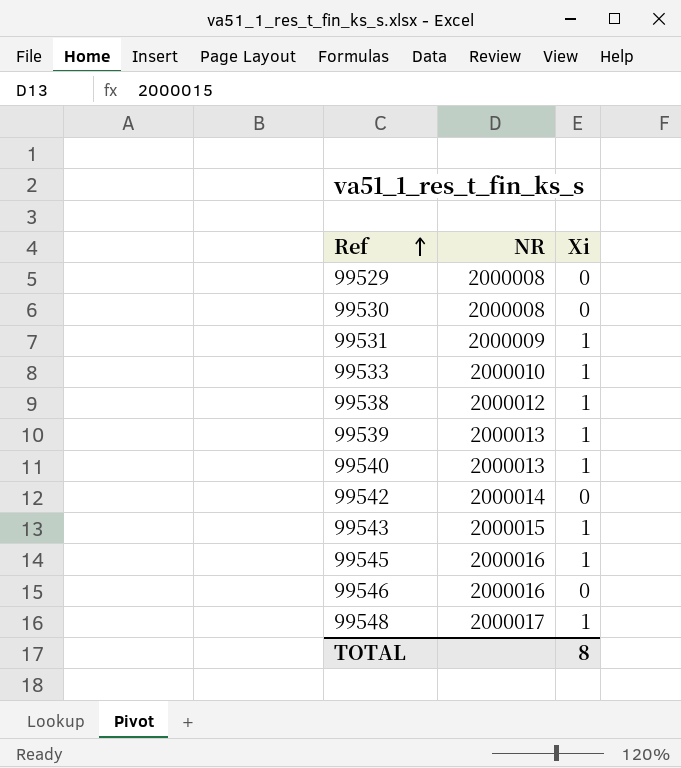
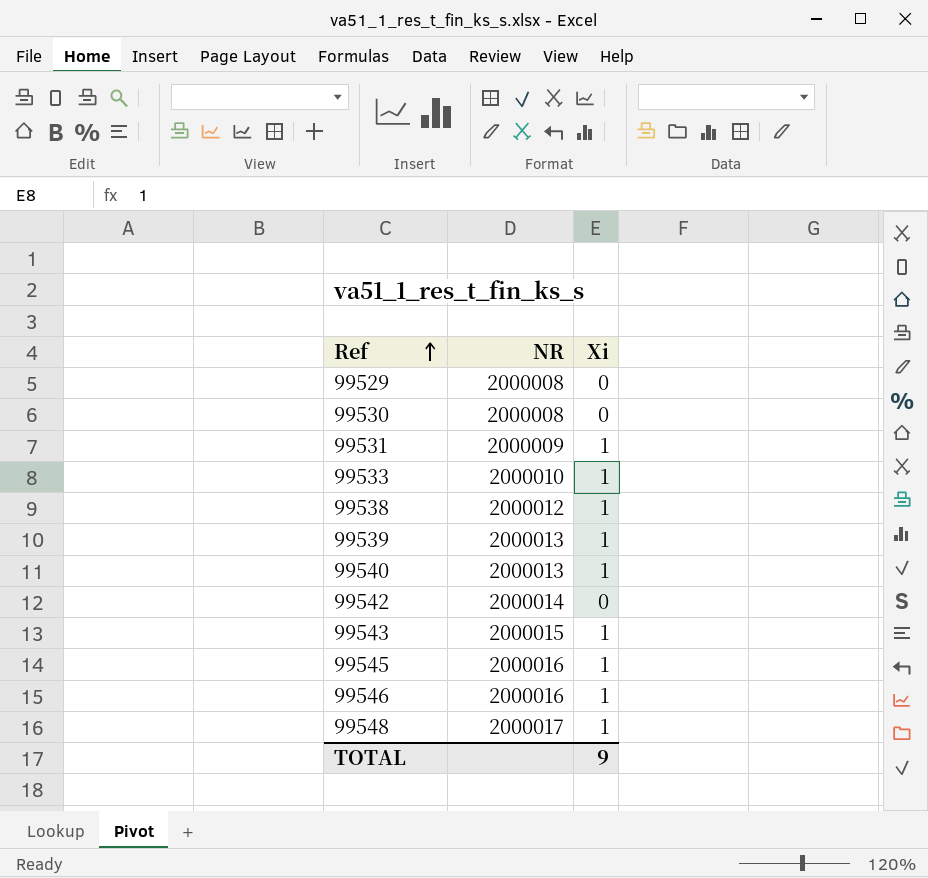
99546 | Xi: 0 -> 1
TOTAL | Xi: 8 -> 9

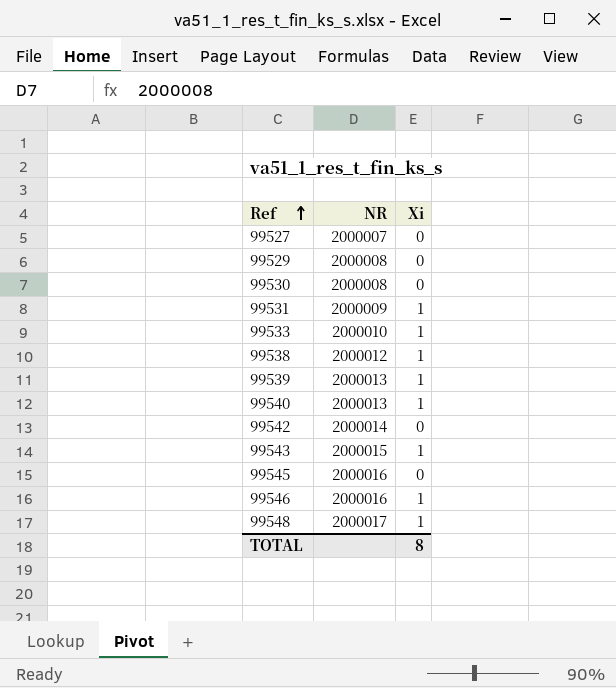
row 99527: none -> 2000007 | 0
99545 | Xi: 1 -> 0
TOTAL | Xi: 9 -> 8

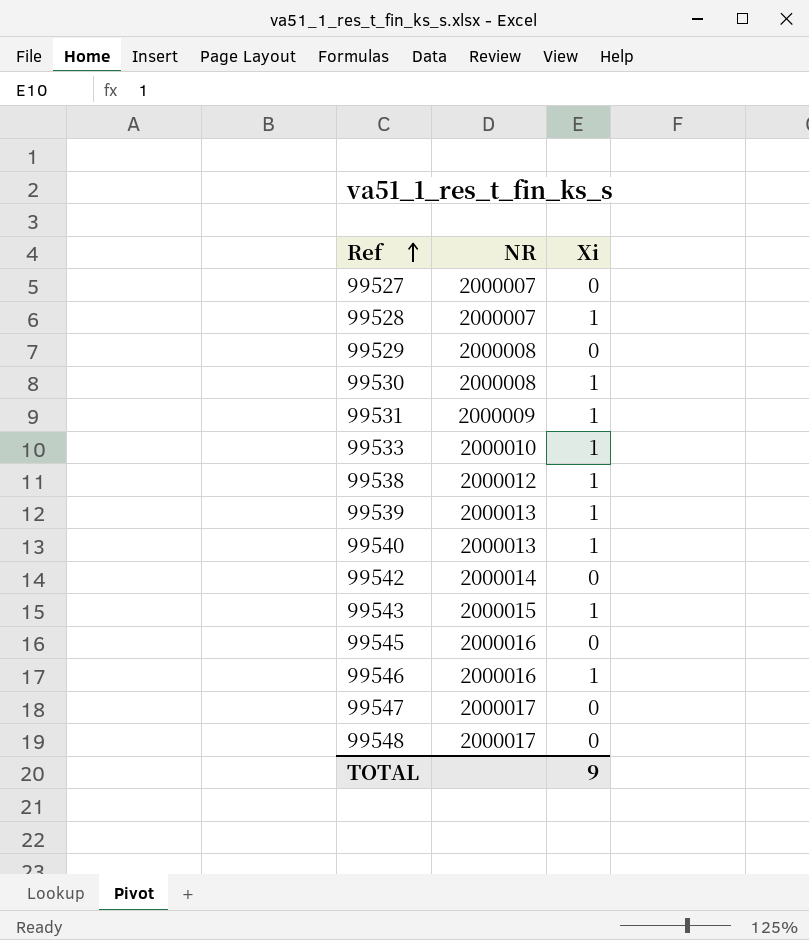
row 99528: none -> 2000007 | 1
99530 | Xi: 0 -> 1
row 99547: none -> 2000017 | 0
99548 | Xi: 1 -> 0
TOTAL | Xi: 8 -> 9

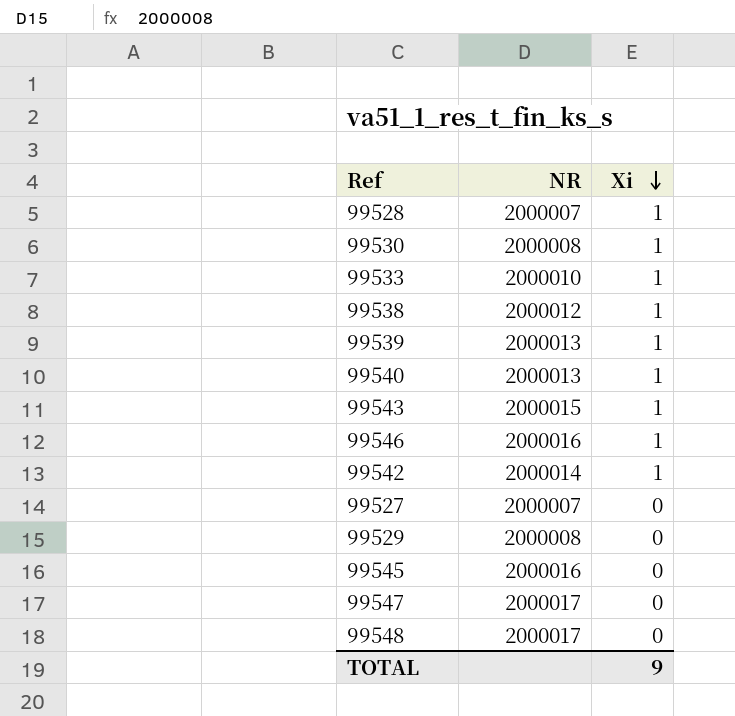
row order: Ref ascending -> Xi descending
row 99531: 2000009 | 1 -> none
99542 | Xi: 0 -> 1

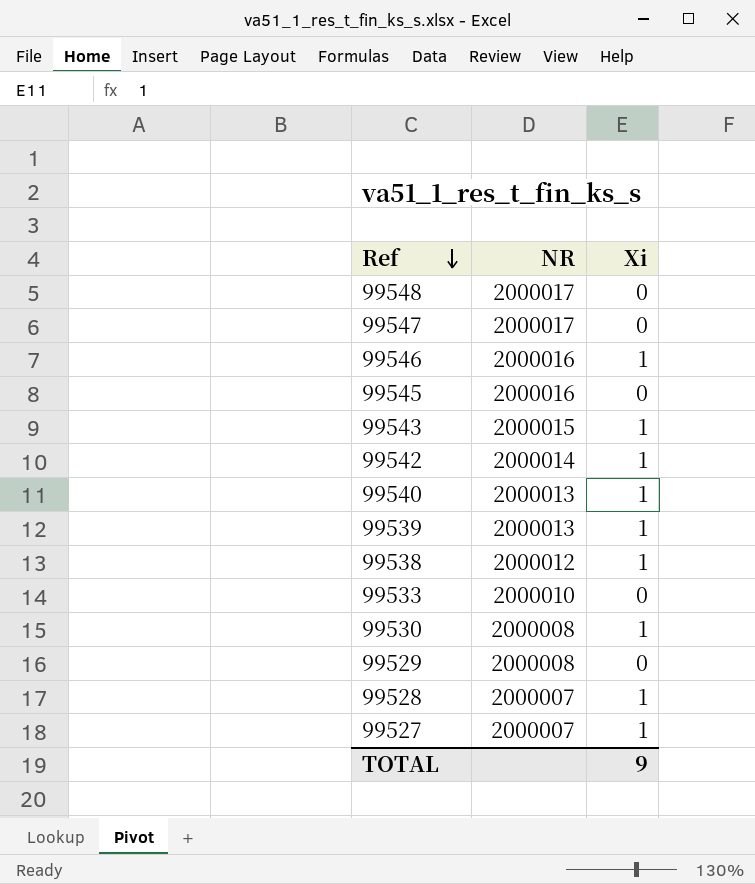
row order: Xi descending -> Ref descending
99533 | Xi: 1 -> 0
99527 | Xi: 0 -> 1

